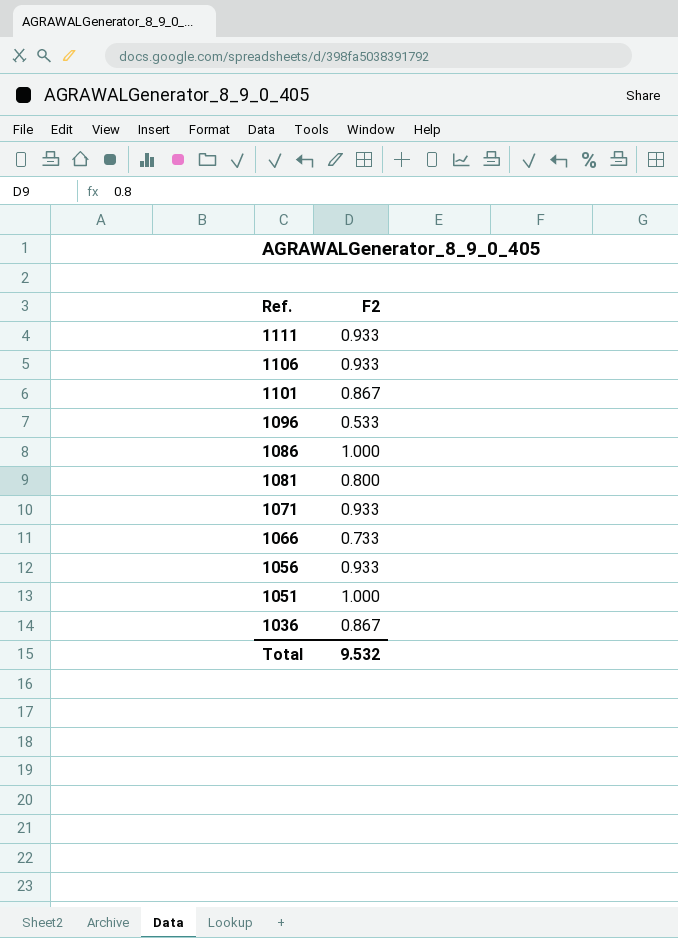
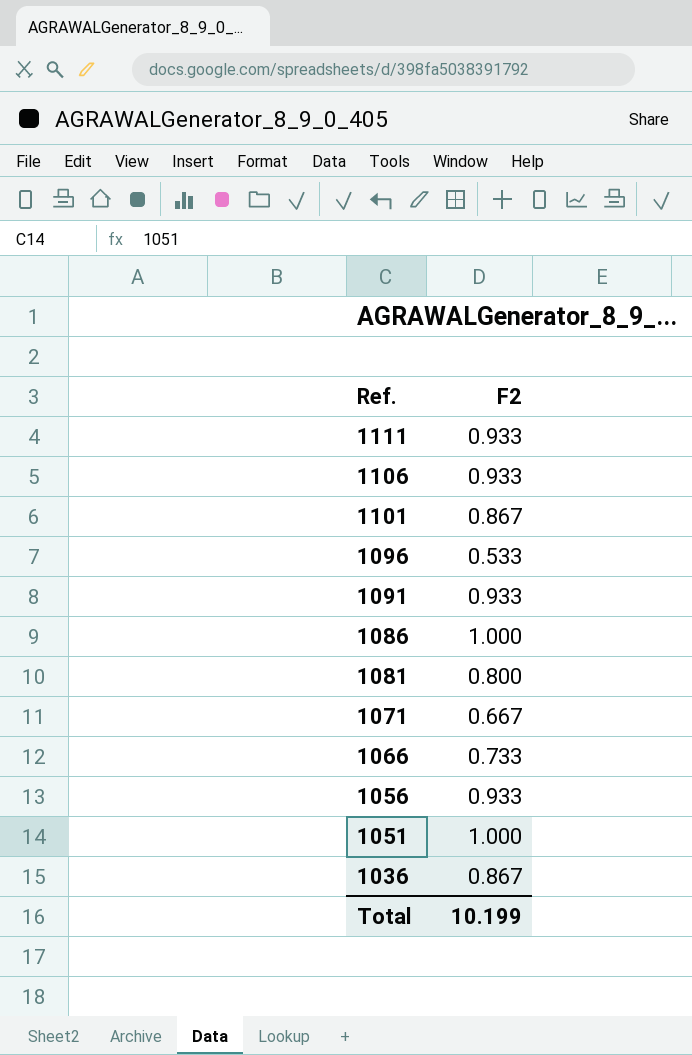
row 1091: none -> 0.933
1071 | F2: 0.933 -> 0.667
Total | F2: 9.532 -> 10.199

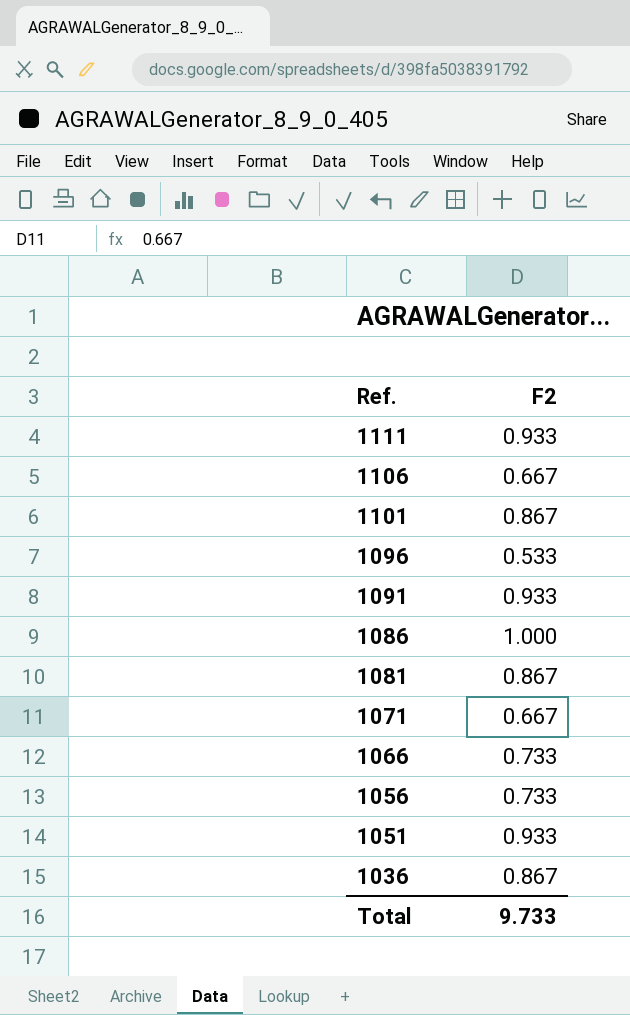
1106 | F2: 0.933 -> 0.667
1081 | F2: 0.800 -> 0.867
1056 | F2: 0.933 -> 0.733
1051 | F2: 1.000 -> 0.933
Total | F2: 10.199 -> 9.733

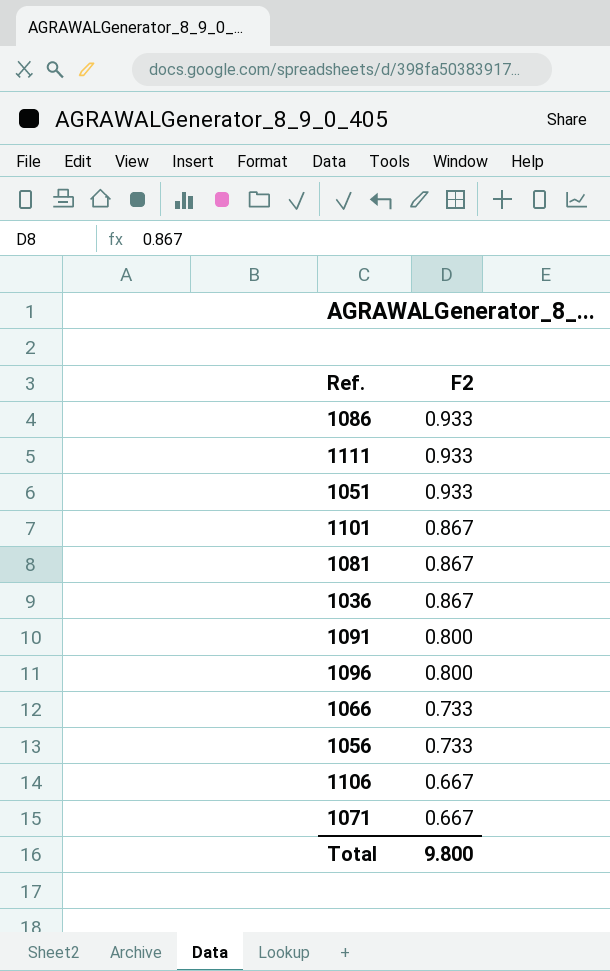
row order: Ref. descending -> F2 descending
1086 | F2: 1.000 -> 0.933
1091 | F2: 0.933 -> 0.800
1096 | F2: 0.533 -> 0.800
Total | F2: 9.733 -> 9.800

